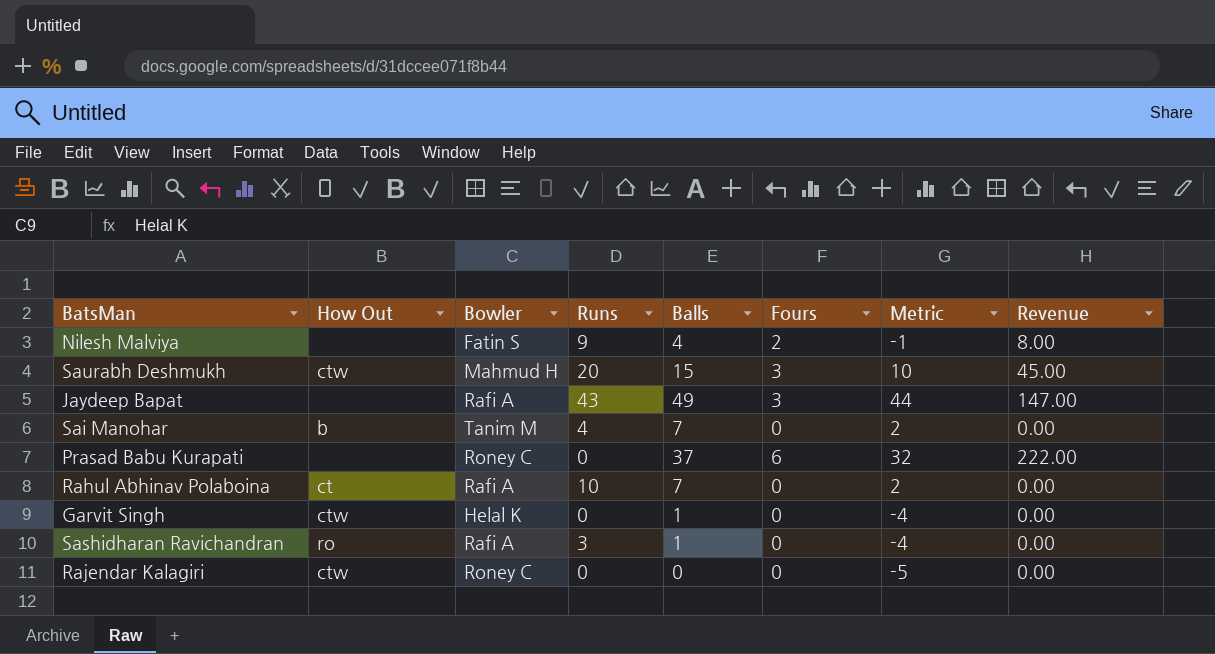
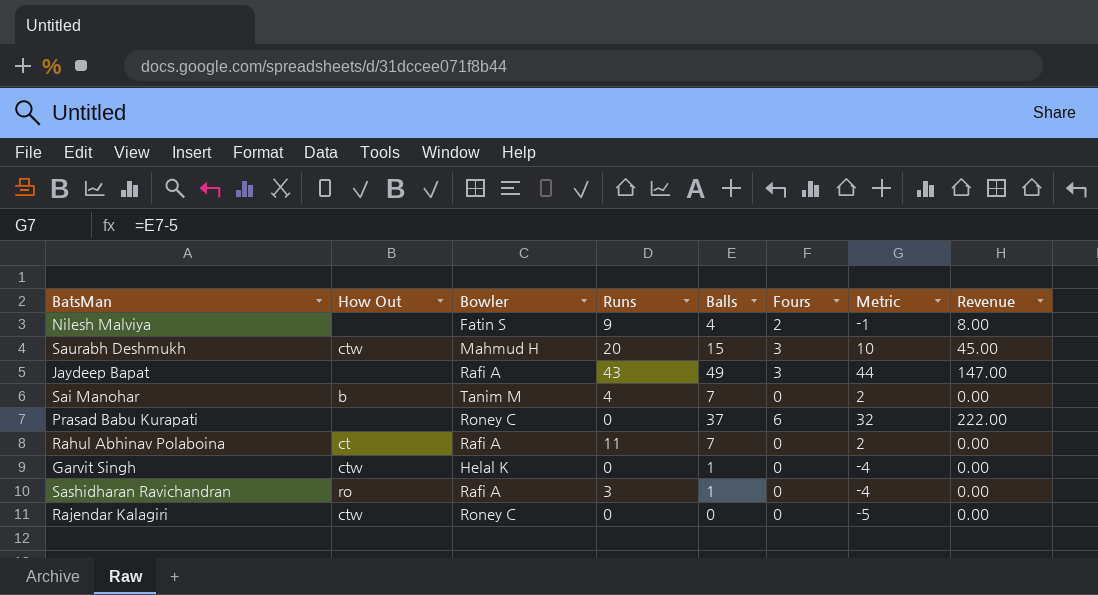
Rahul Abhinav Polaboina | Runs: 10 -> 11

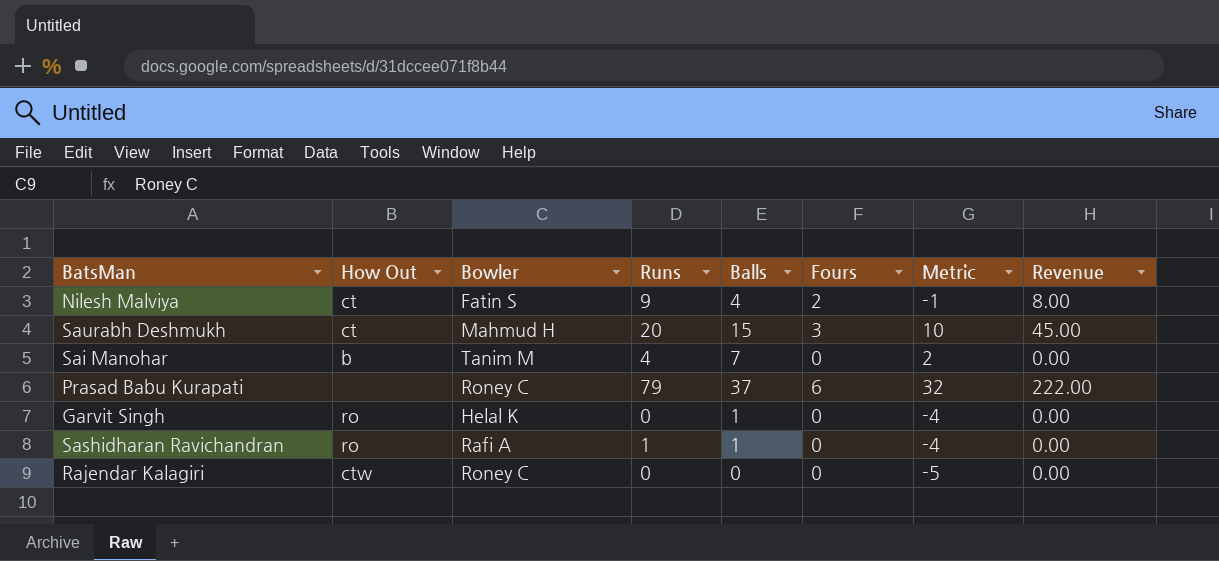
row Jaydeep Bapat: none | Rafi A | 43 | 49 | 3 | 44 | 147.00 -> none
row Rahul Abhinav Polaboina: ct | Rafi A | 11 | 7 | 0 | 2 | 0.00 -> none
Nilesh Malviya | How Out: none -> ct
Saurabh Deshmukh | How Out: ctw -> ct
Prasad Babu Kurapati | Runs: 0 -> 79
Garvit Singh | How Out: ctw -> ro
Sashidharan Ravichandran | Runs: 3 -> 1

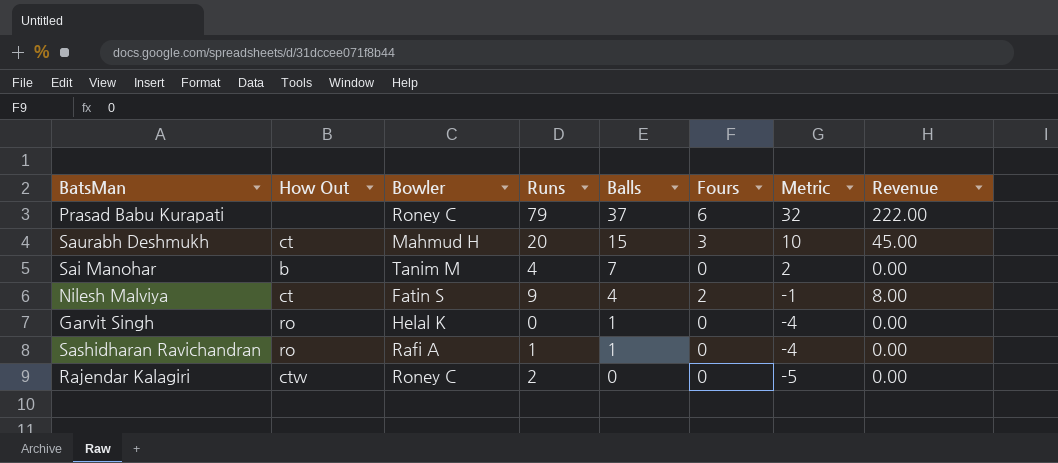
row order: none -> Balls descending
Rajendar Kalagiri | Runs: 0 -> 2

